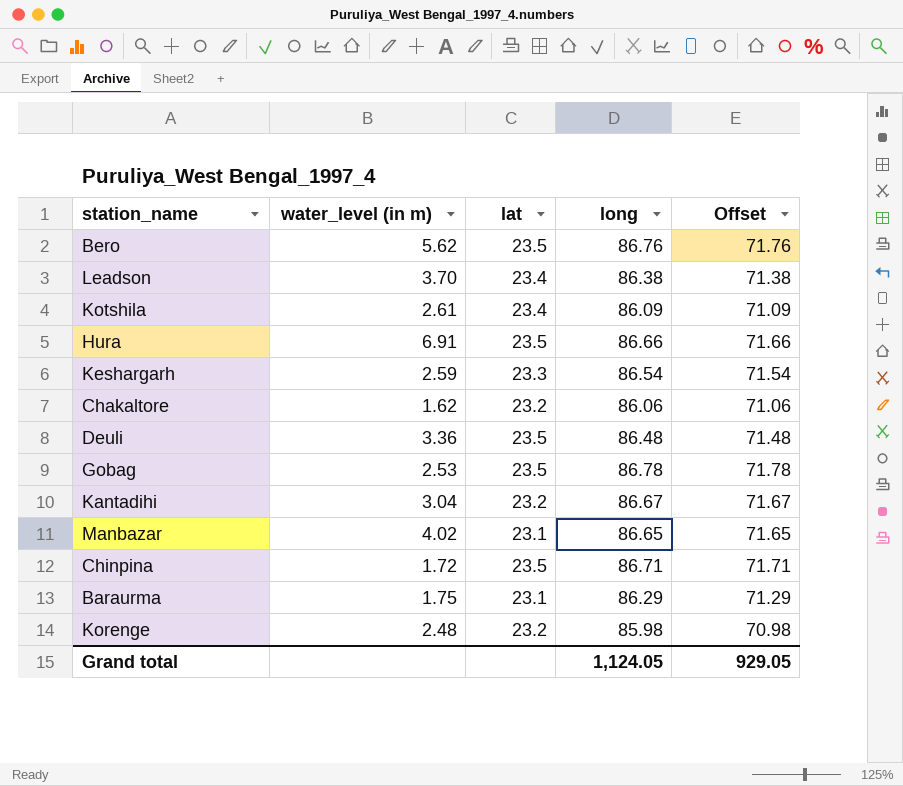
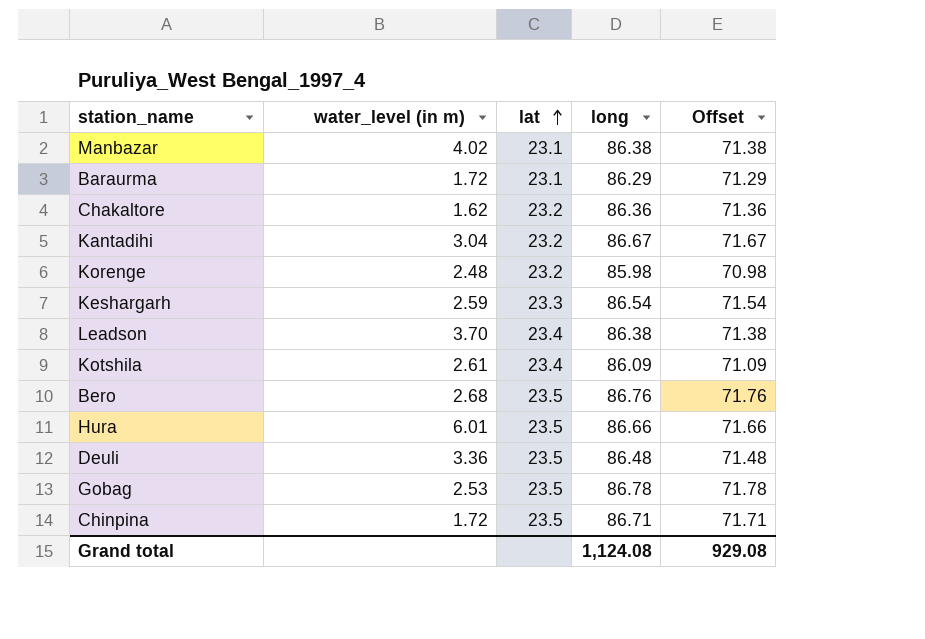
row order: none -> lat ascending
Manbazar | long: 86.65 -> 86.38
Manbazar | Offset: 71.65 -> 71.38
Baraurma | water_level (in m): 1.75 -> 1.72
Chakaltore | long: 86.06 -> 86.36
Chakaltore | Offset: 71.06 -> 71.36
Bero | water_level (in m): 5.62 -> 2.68
Hura | water_level (in m): 6.91 -> 6.01
Grand total | long: 1,124.05 -> 1,124.08
Grand total | Offset: 929.05 -> 929.08

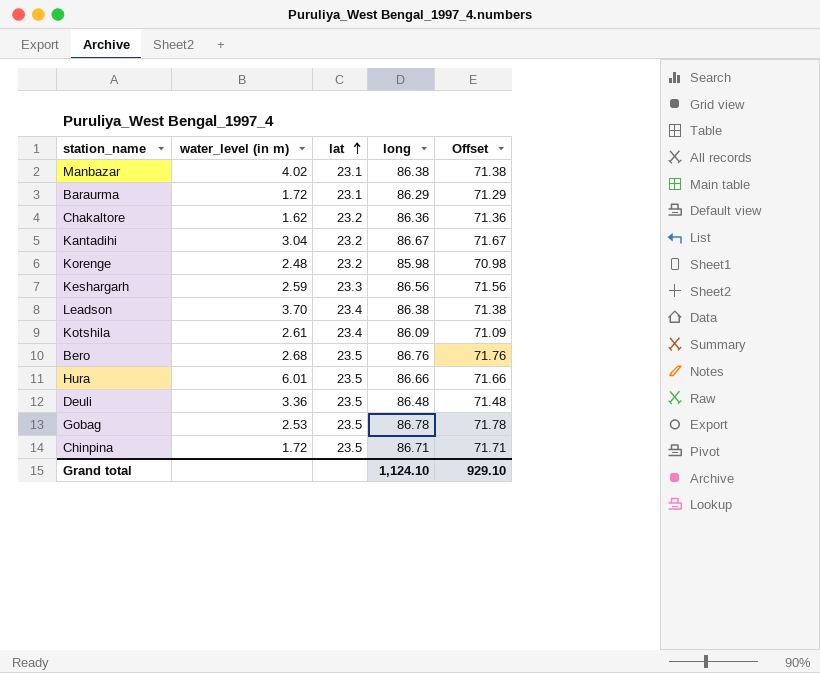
Keshargarh | long: 86.54 -> 86.56
Keshargarh | Offset: 71.54 -> 71.56
Grand total | long: 1,124.08 -> 1,124.10
Grand total | Offset: 929.08 -> 929.10

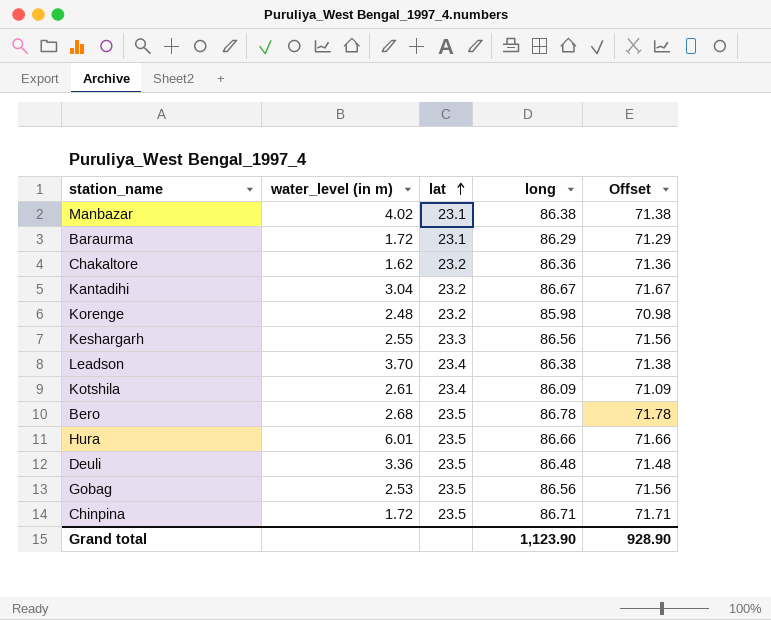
Keshargarh | water_level (in m): 2.59 -> 2.55
Bero | long: 86.76 -> 86.78
Bero | Offset: 71.76 -> 71.78
Gobag | long: 86.78 -> 86.56
Gobag | Offset: 71.78 -> 71.56
Grand total | long: 1,124.10 -> 1,123.90
Grand total | Offset: 929.10 -> 928.90

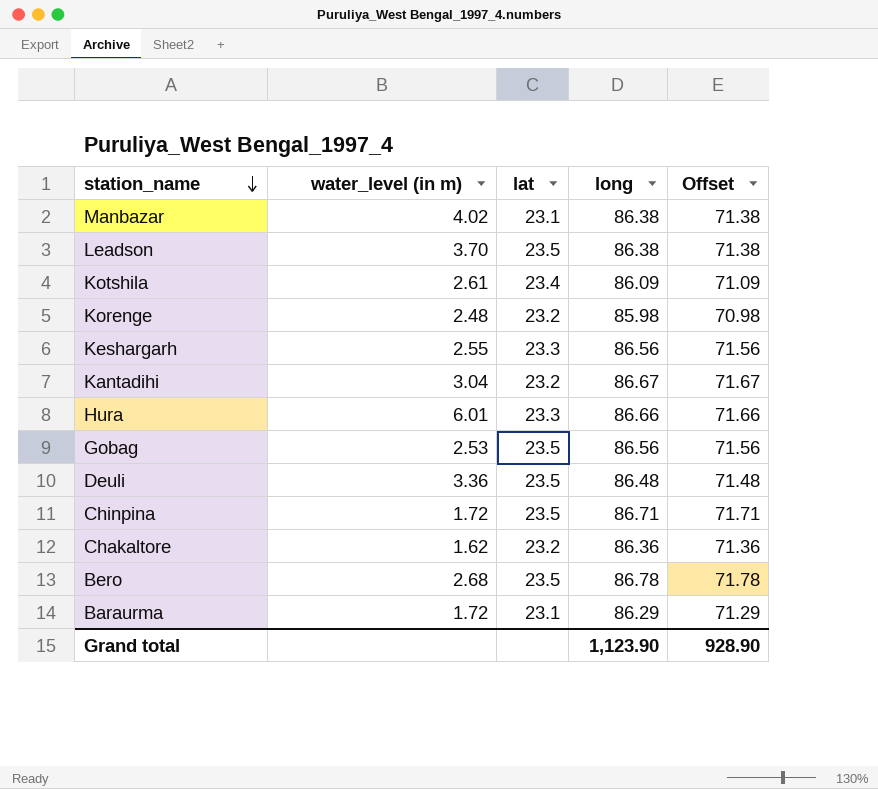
row order: lat ascending -> station_name descending
Leadson | lat: 23.4 -> 23.5
Hura | lat: 23.5 -> 23.3

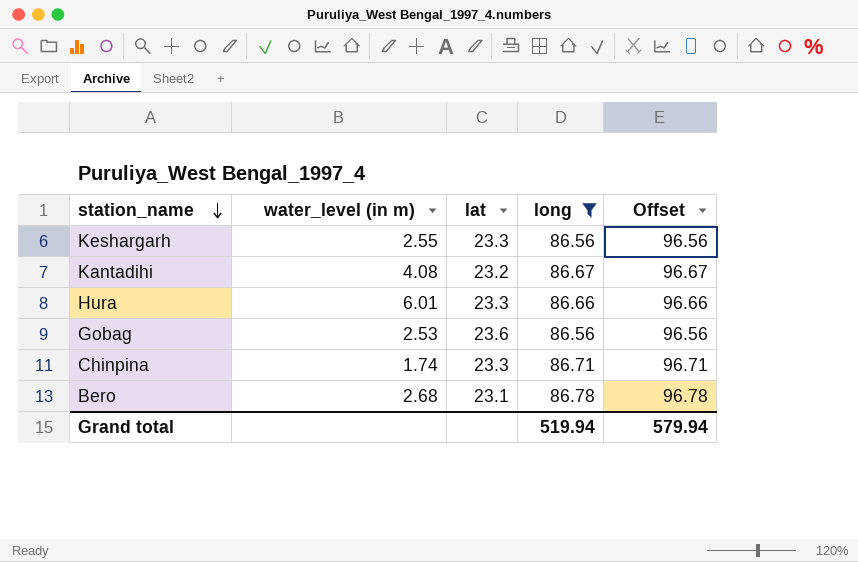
filter: none -> long >= 86.56
column Offset | formula: [long] - 15 -> [long] + 10
Kantadihi | water_level (in m): 3.04 -> 4.08
Gobag | lat: 23.5 -> 23.6
Chinpina | water_level (in m): 1.72 -> 1.74
Chinpina | lat: 23.5 -> 23.3
Bero | lat: 23.5 -> 23.1
Grand total | long: 1,123.90 -> 519.94
Grand total | Offset: 928.90 -> 579.94

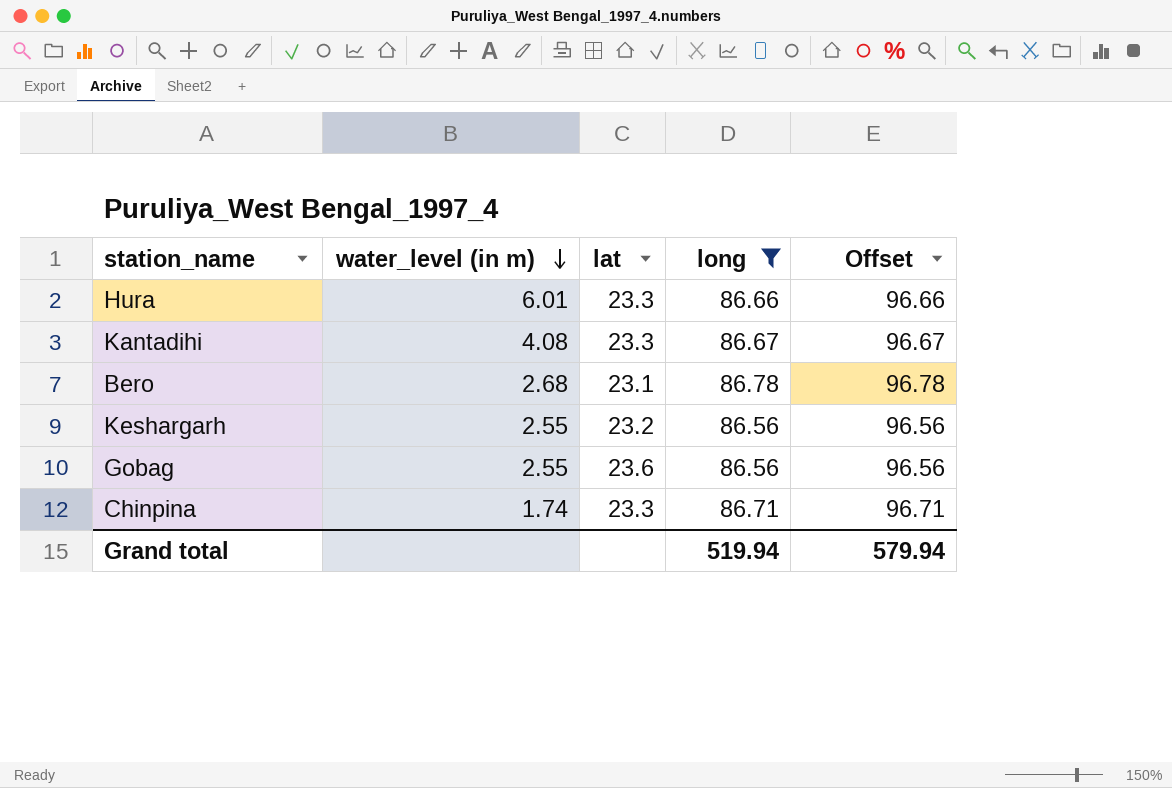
row order: station_name descending -> water_level (in m) descending
Kantadihi | lat: 23.2 -> 23.3
Keshargarh | lat: 23.3 -> 23.2
Gobag | water_level (in m): 2.53 -> 2.55

